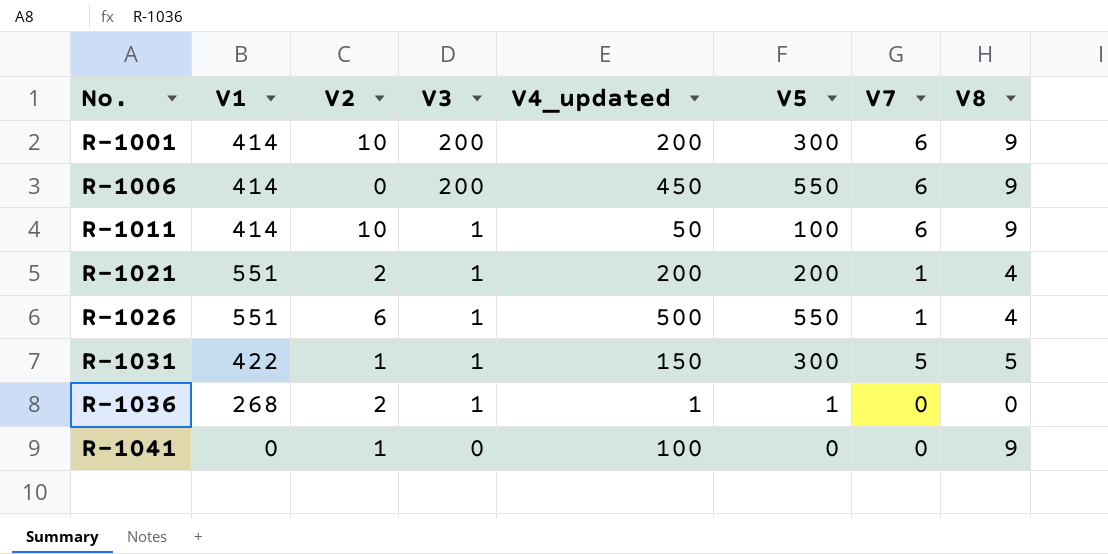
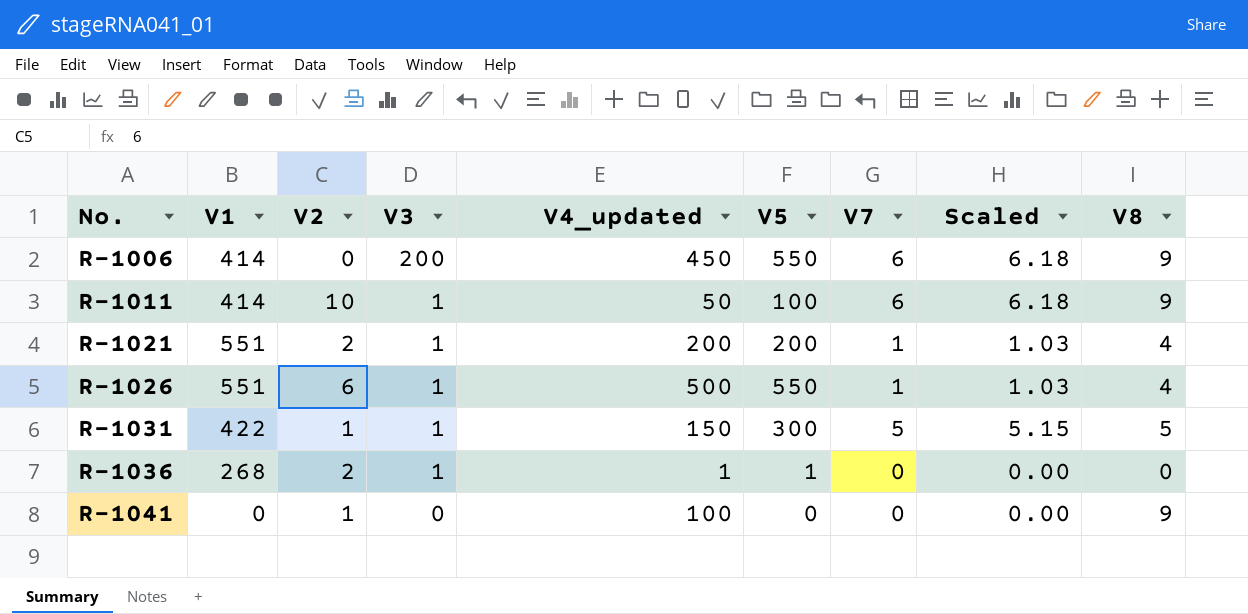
column Scaled | formula: none -> [V7] * 1.03
row R-1001: 414 | 10 | 200 | 200 | 300 | 6 | 9 -> none

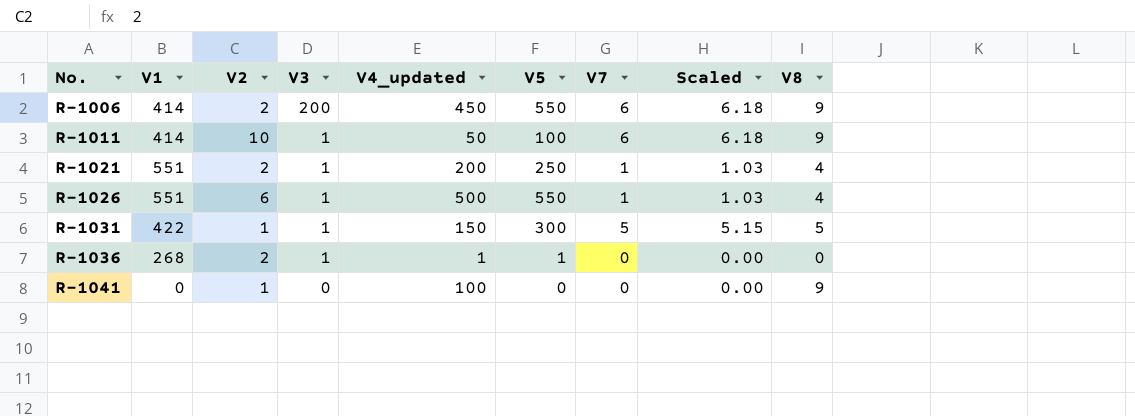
R-1006 | V2: 0 -> 2
R-1021 | V5: 200 -> 250

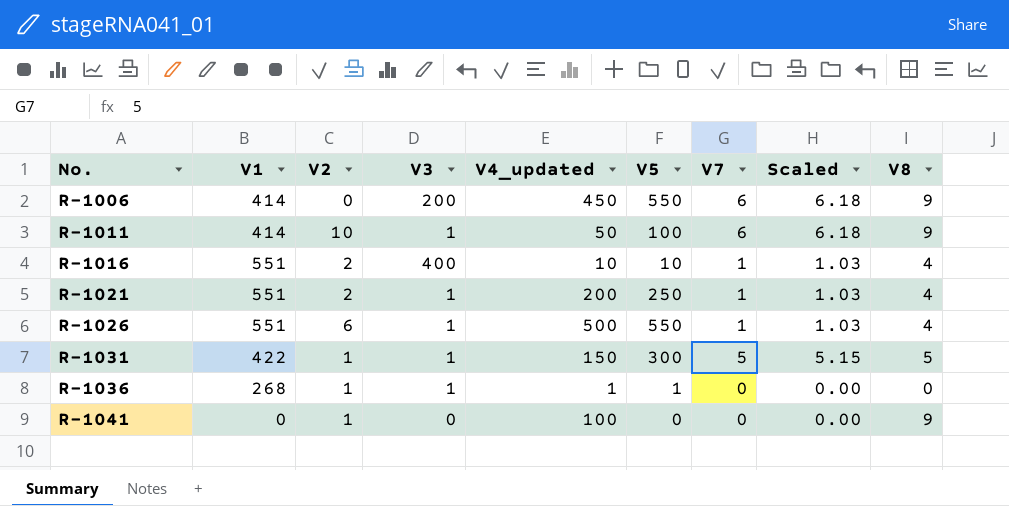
R-1006 | V2: 2 -> 0
row R-1016: none -> 551 | 2 | 400 | 10 | 10 | 1 | 1.03 | 4
R-1036 | V2: 2 -> 1

